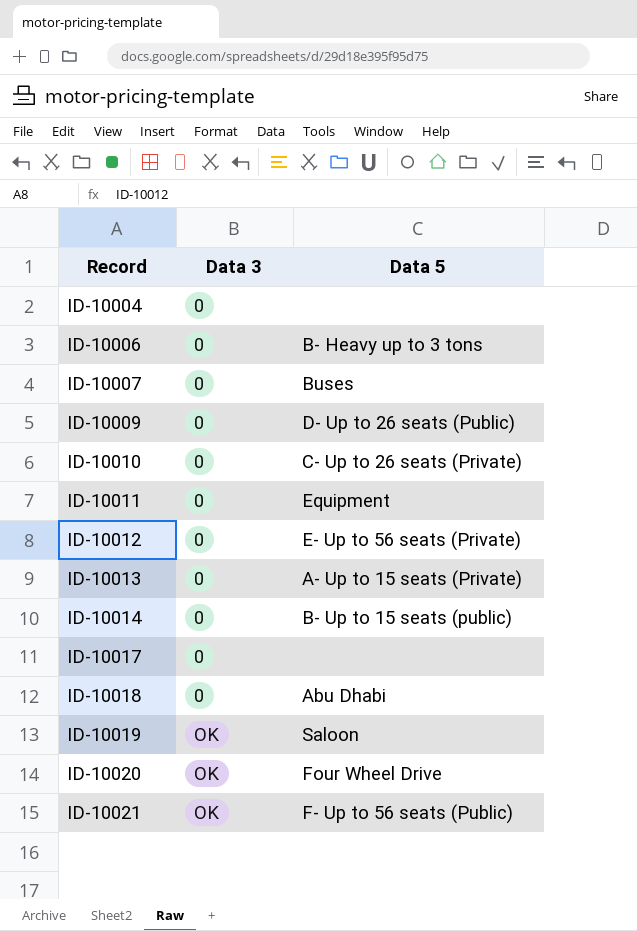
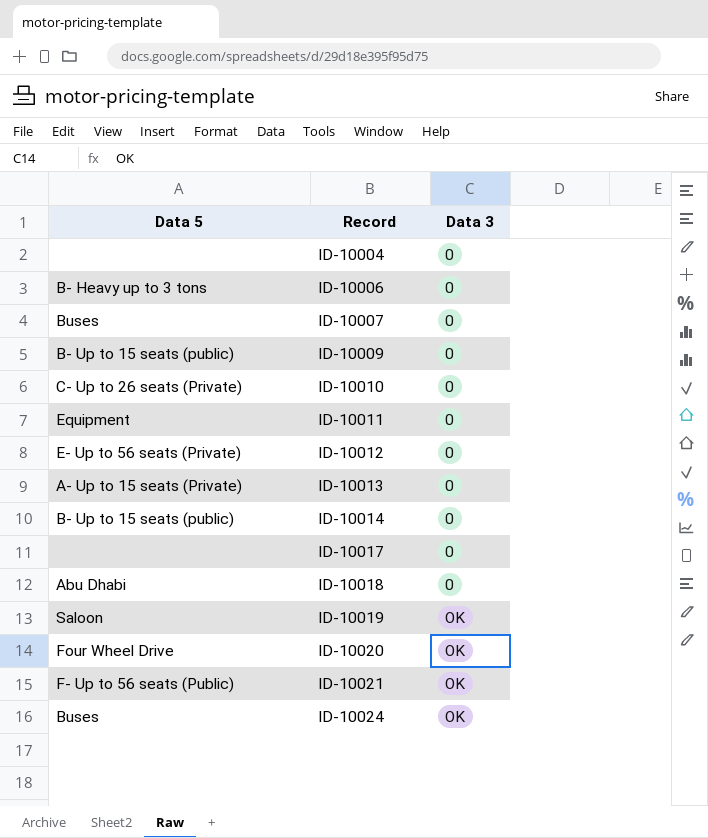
column Data 5 | position: 3 -> 1
ID-10009 | Data 5: D- Up to 26 seats (Public) -> B- Up to 15 seats (public)
row ID-10024: none -> Buses | OK

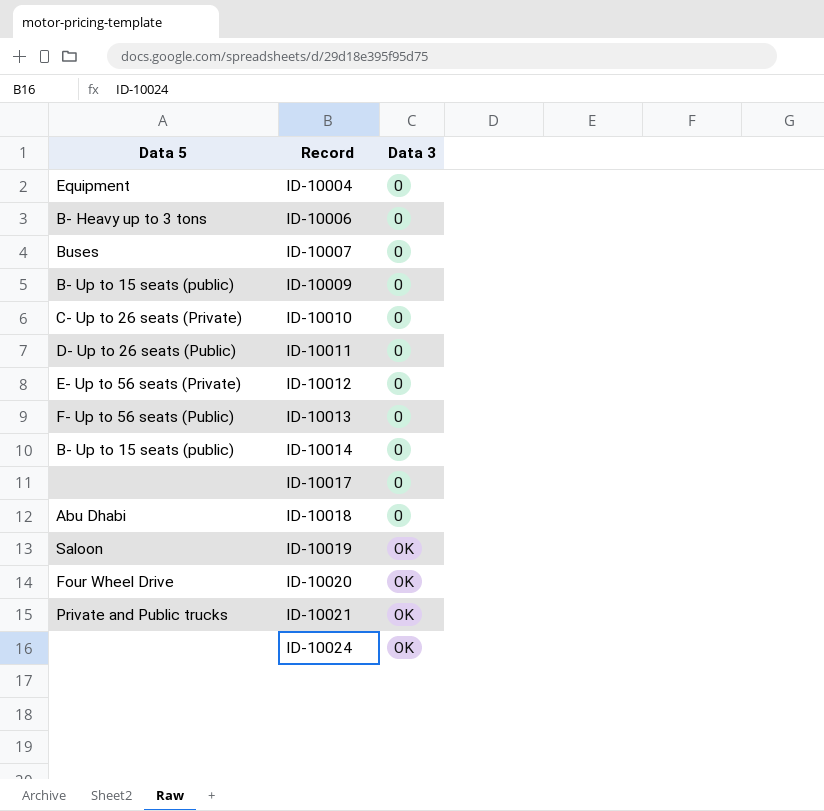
ID-10004 | Data 5: none -> Equipment
ID-10011 | Data 5: Equipment -> D- Up to 26 seats (Public)
ID-10013 | Data 5: A- Up to 15 seats (Private) -> F- Up to 56 seats (Public)
ID-10021 | Data 5: F- Up to 56 seats (Public) -> Private and Public trucks
ID-10024 | Data 5: Buses -> none

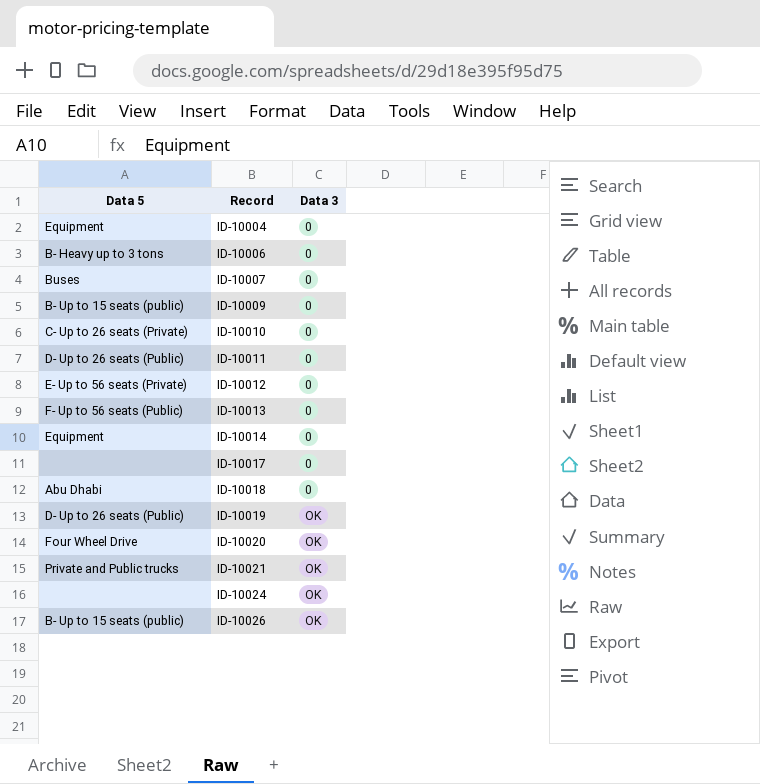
ID-10014 | Data 5: B- Up to 15 seats (public) -> Equipment
ID-10019 | Data 5: Saloon -> D- Up to 26 seats (Public)
row ID-10026: none -> B- Up to 15 seats (public) | OK

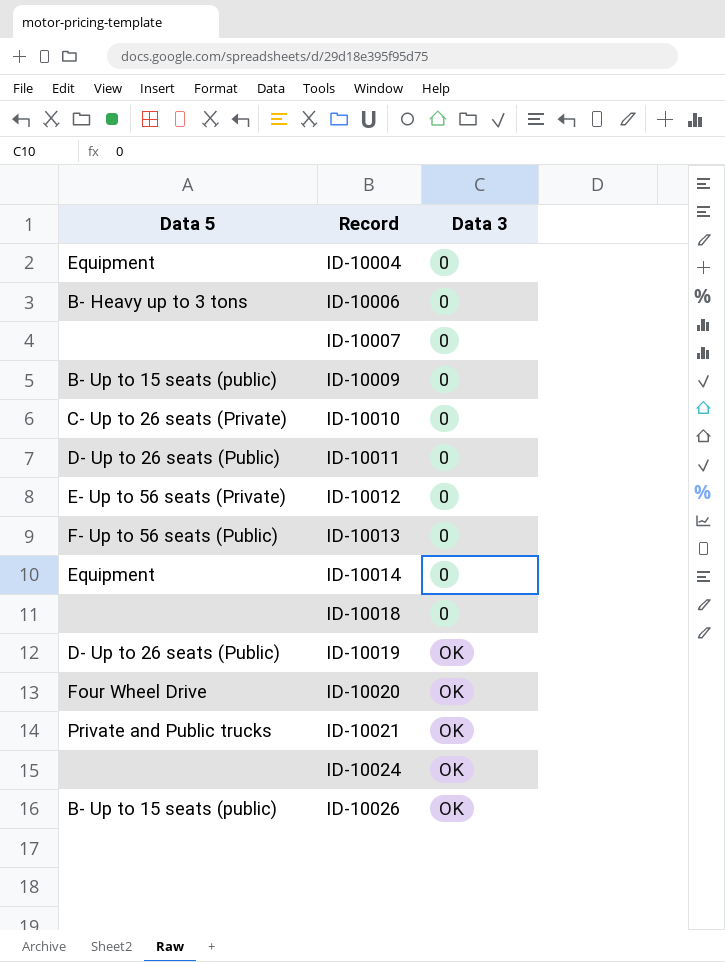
row ID-10017: none | 0 -> none
ID-10007 | Data 5: Buses -> none
ID-10018 | Data 5: Abu Dhabi -> none

